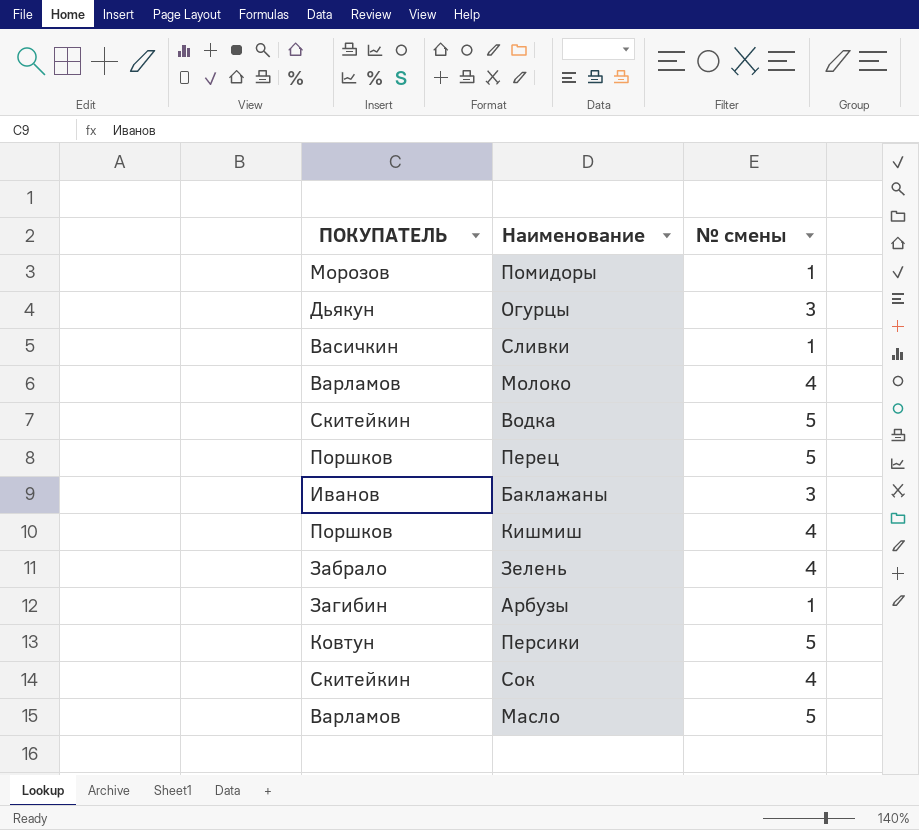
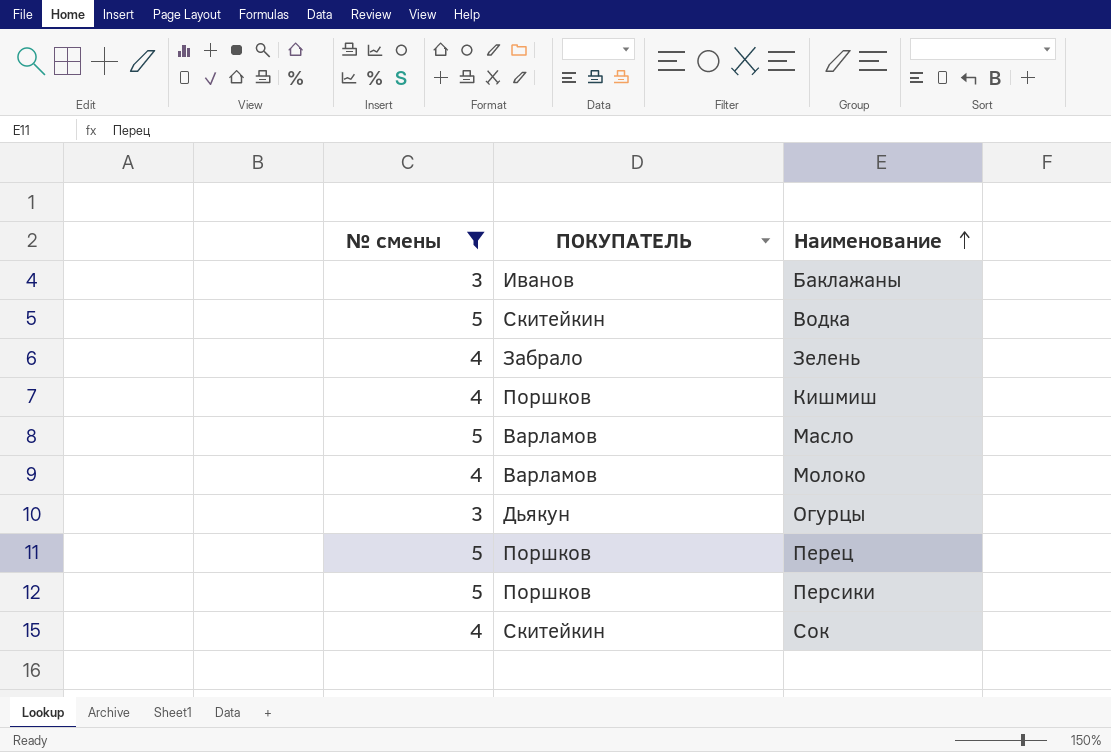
filter: none -> № смены != 1
row order: none -> Наименование ascending
column № смены | position: 3 -> 1
Персики | ПОКУПАТЕЛЬ: Ковтун -> Поршков

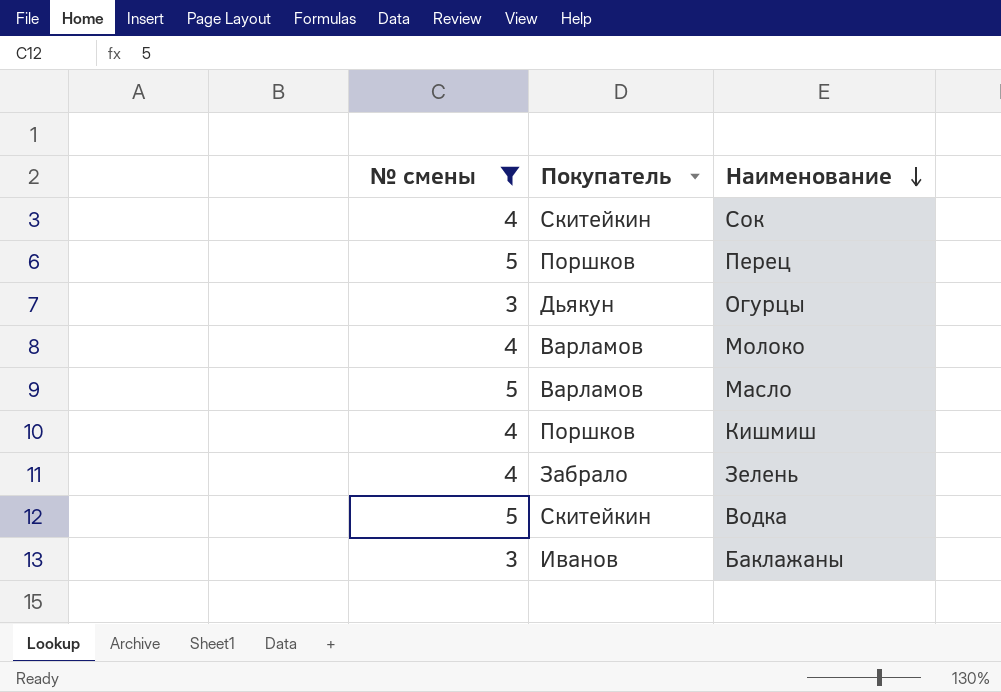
row order: Наименование ascending -> Наименование descending
column name: ПОКУПАТЕЛЬ -> Покупатель
row Персики: 5 | Поршков -> none

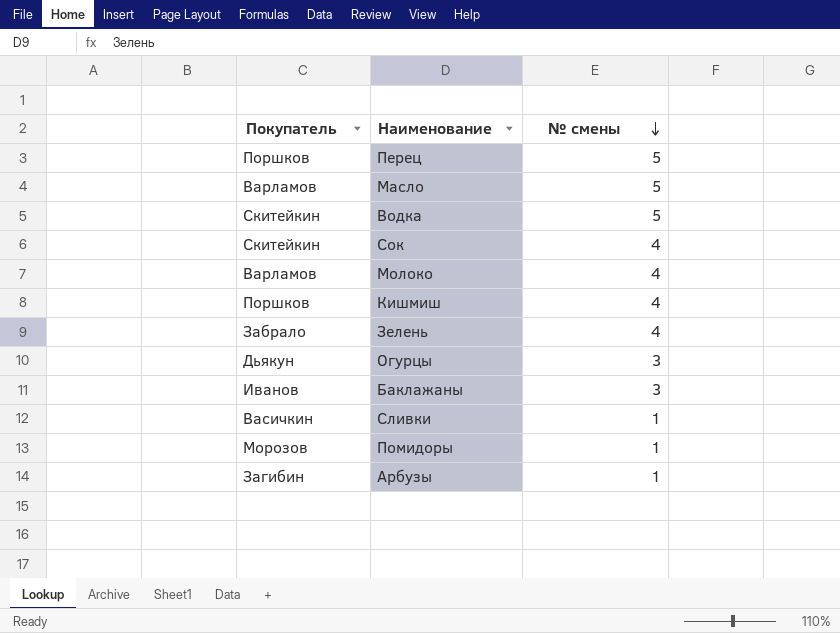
filter: № смены != 1 -> none
row order: Наименование descending -> № смены descending
column № смены | position: 1 -> 3

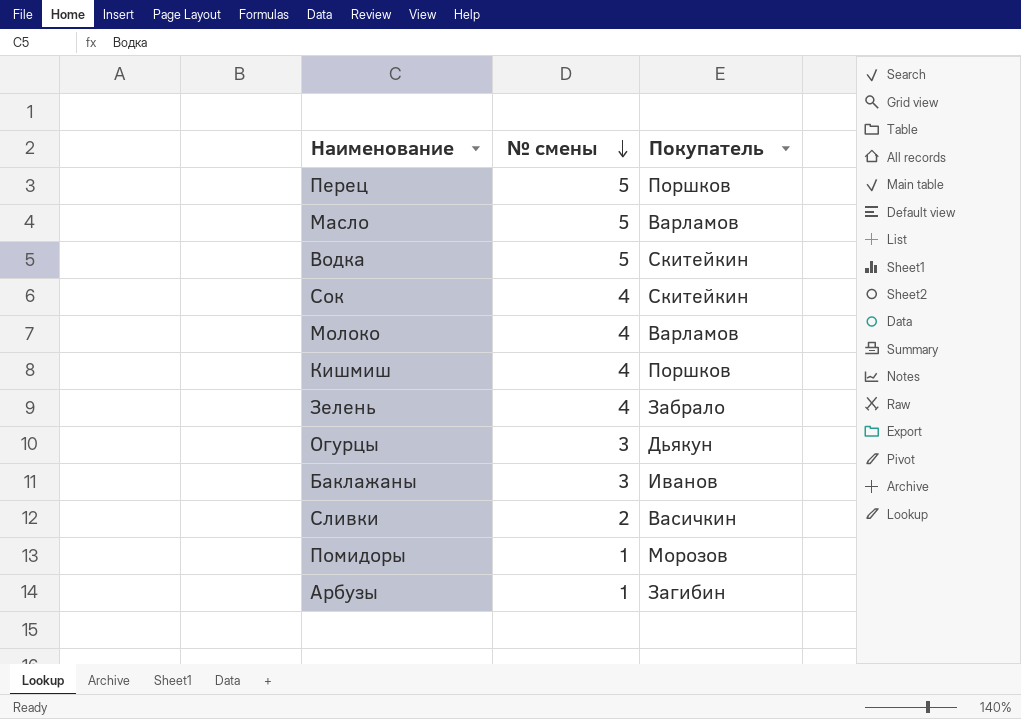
column Покупатель | position: 1 -> 3
Сливки | № смены: 1 -> 2

